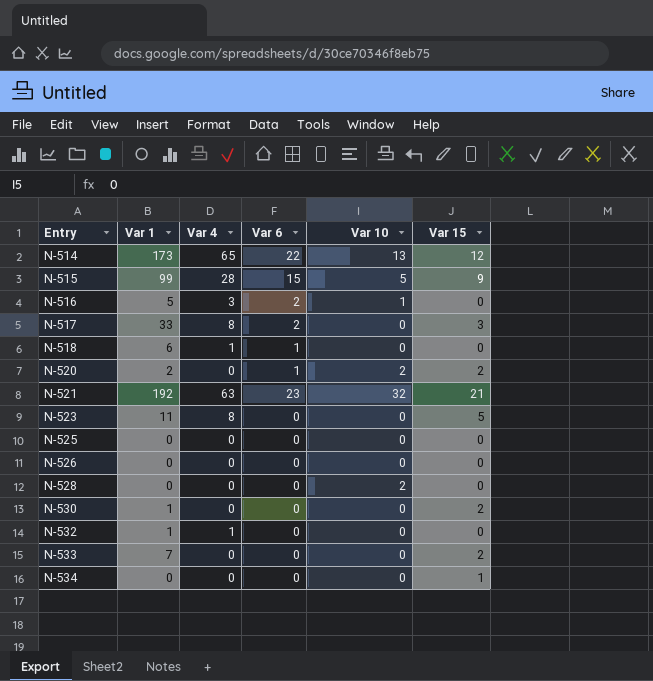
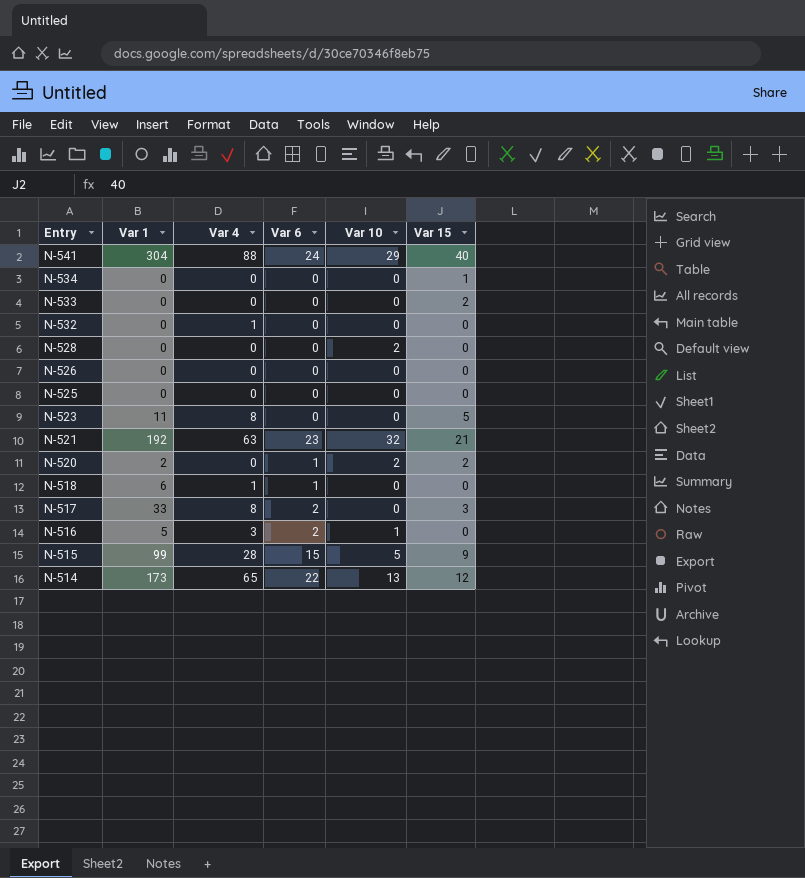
row order: Entry ascending -> Entry descending
row N-530: 1 | 0 | 0 | 0 | 2 -> none
row N-541: none -> 304 | 88 | 24 | 29 | 40
N-533 | Var 1: 7 -> 0
N-532 | Var 1: 1 -> 0

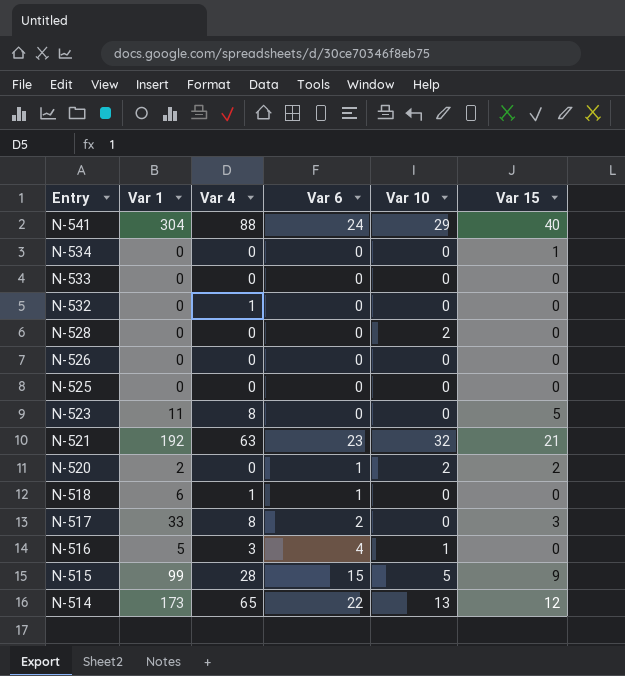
N-533 | Var 15: 2 -> 0
N-516 | Var 6: 2 -> 4

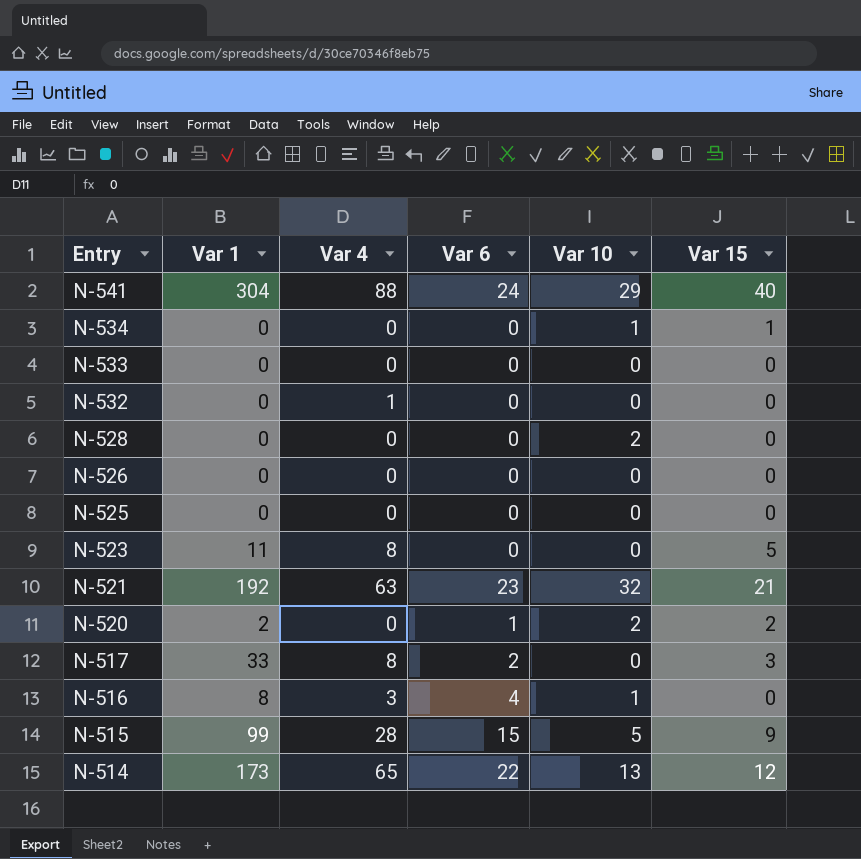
row N-518: 6 | 1 | 1 | 0 | 0 -> none
N-534 | Var 10: 0 -> 1
N-516 | Var 1: 5 -> 8

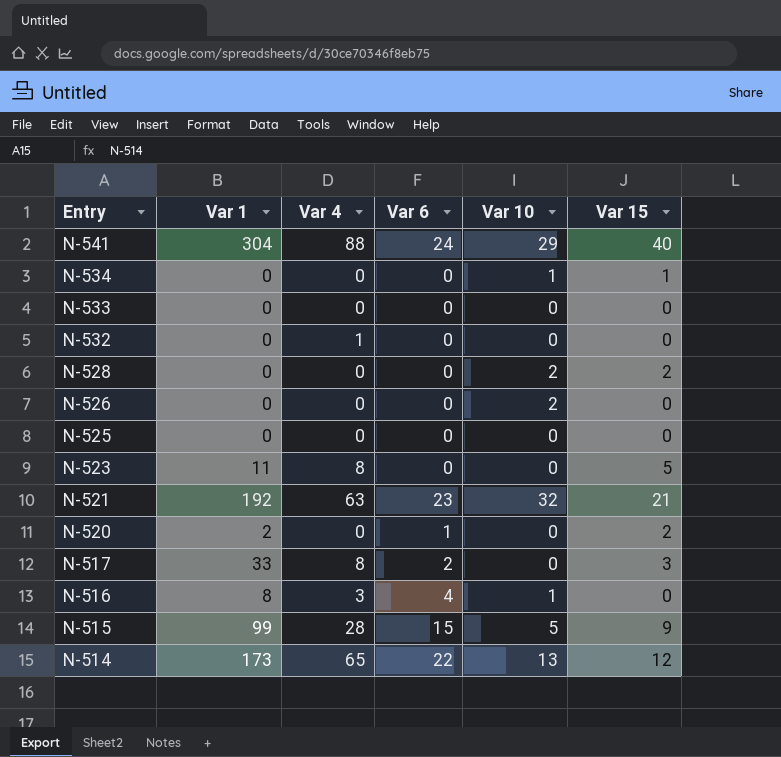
N-528 | Var 15: 0 -> 2
N-526 | Var 10: 0 -> 2
N-520 | Var 10: 2 -> 0

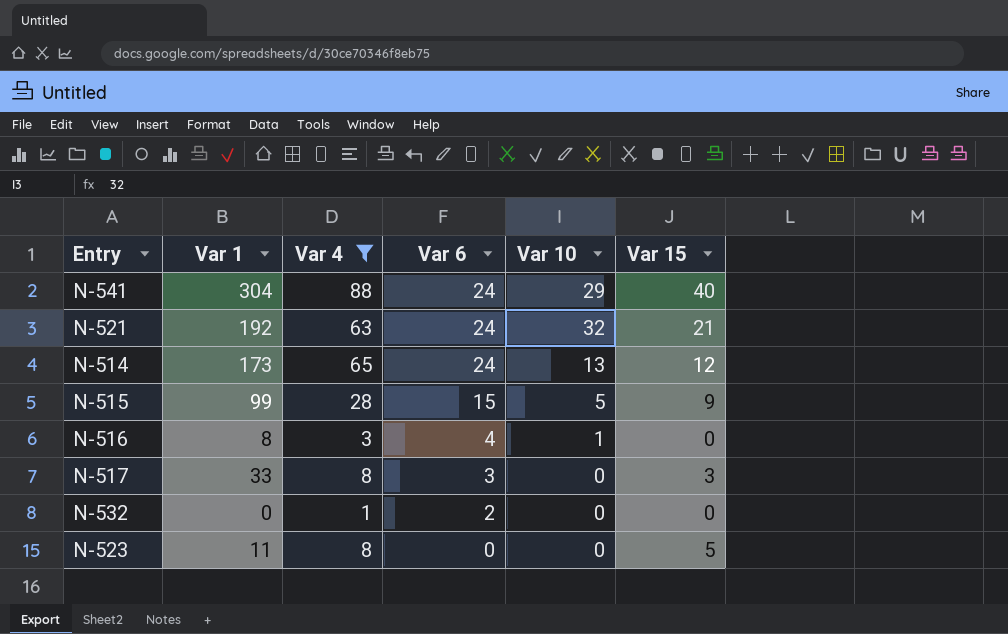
filter: none -> Var 4 != 0
row order: Entry descending -> Var 6 descending
N-521 | Var 6: 23 -> 24
N-514 | Var 6: 22 -> 24
N-517 | Var 6: 2 -> 3
N-532 | Var 6: 0 -> 2

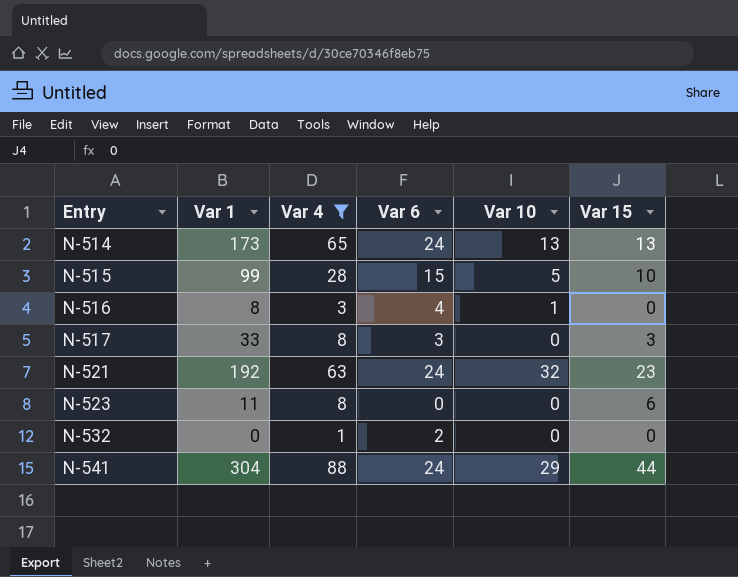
row order: Var 6 descending -> Entry ascending
N-514 | Var 15: 12 -> 13
N-515 | Var 15: 9 -> 10
N-521 | Var 15: 21 -> 23
N-523 | Var 15: 5 -> 6
N-541 | Var 15: 40 -> 44

